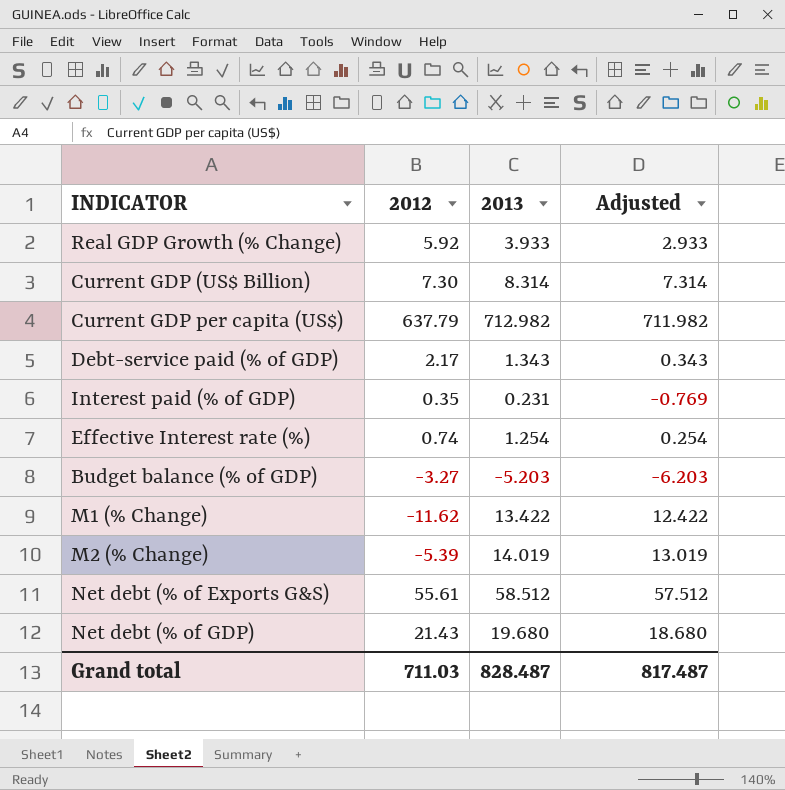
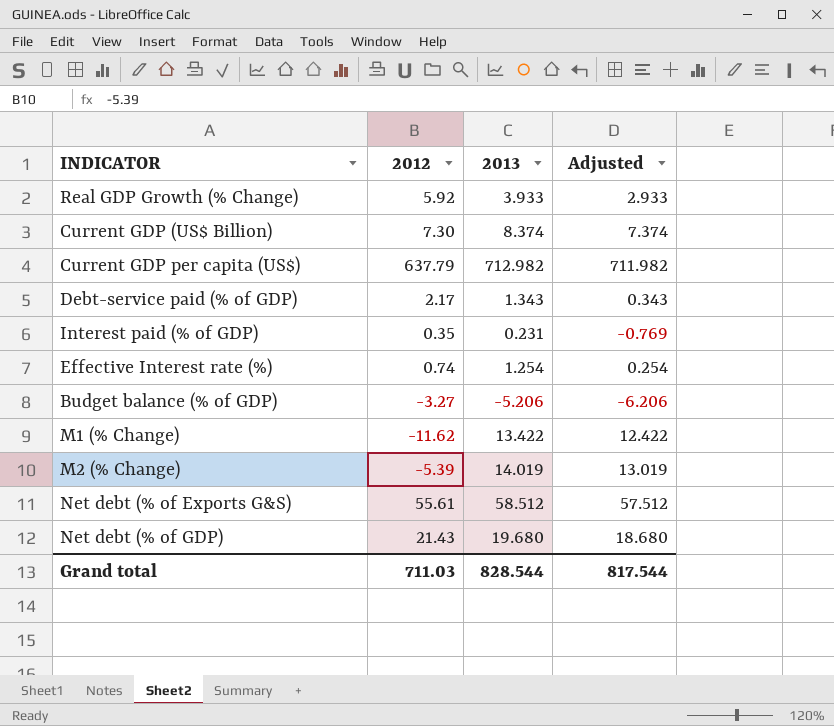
Current GDP (US$ Billion) | 2013: 8.314 -> 8.374
Current GDP (US$ Billion) | Adjusted: 7.314 -> 7.374
Budget balance (% of GDP) | 2013: -5.203 -> -5.206
Budget balance (% of GDP) | Adjusted: -6.203 -> -6.206
Grand total | 2013: 828.487 -> 828.544
Grand total | Adjusted: 817.487 -> 817.544

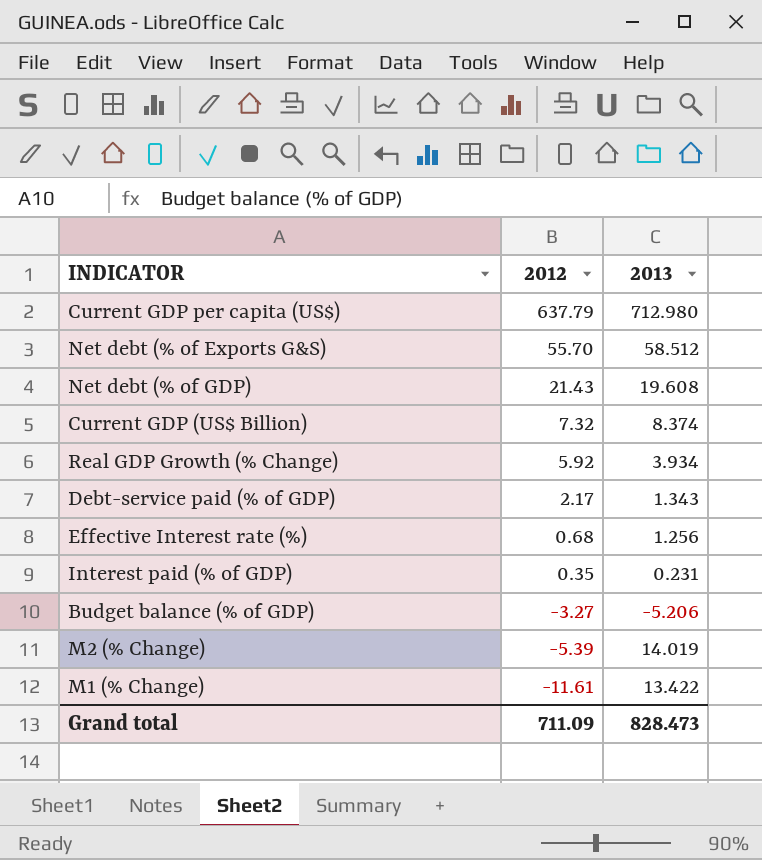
row order: none -> 2012 descending
column Adjusted | formula: [2013] - 1 -> none
Current GDP per capita (US$) | 2013: 712.982 -> 712.980
Net debt (% of Exports G&S) | 2012: 55.61 -> 55.70
Net debt (% of GDP) | 2013: 19.680 -> 19.608
Current GDP (US$ Billion) | 2012: 7.30 -> 7.32
Real GDP Growth (% Change) | 2013: 3.933 -> 3.934
Effective Interest rate (%) | 2012: 0.74 -> 0.68
Effective Interest rate (%) | 2013: 1.254 -> 1.256
M1 (% Change) | 2012: -11.62 -> -11.61
Grand total | 2012: 711.03 -> 711.09
Grand total | 2013: 828.544 -> 828.473

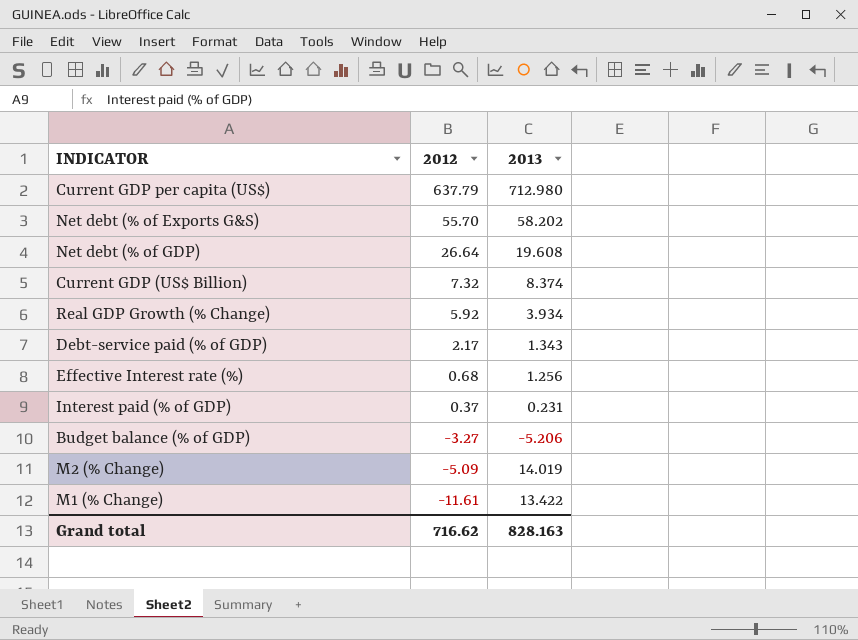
Net debt (% of Exports G&S) | 2013: 58.512 -> 58.202
Net debt (% of GDP) | 2012: 21.43 -> 26.64
Interest paid (% of GDP) | 2012: 0.35 -> 0.37
M2 (% Change) | 2012: -5.39 -> -5.09
Grand total | 2012: 711.09 -> 716.62
Grand total | 2013: 828.473 -> 828.163

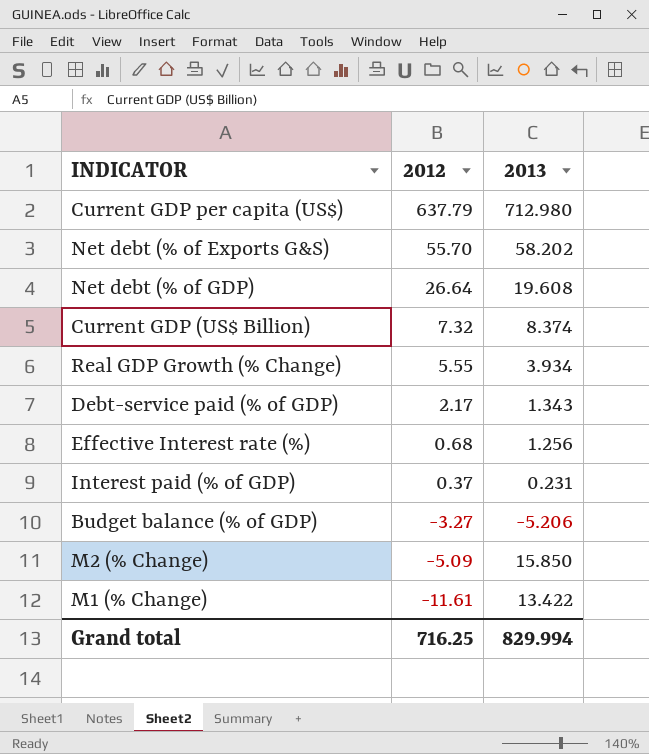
Real GDP Growth (% Change) | 2012: 5.92 -> 5.55
M2 (% Change) | 2013: 14.019 -> 15.850
Grand total | 2012: 716.62 -> 716.25
Grand total | 2013: 828.163 -> 829.994

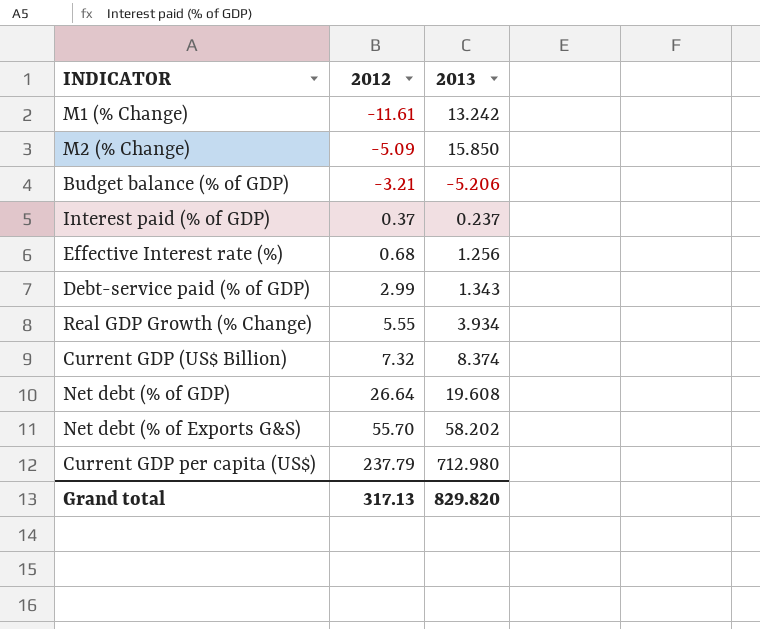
row order: 2012 descending -> 2012 ascending
M1 (% Change) | 2013: 13.422 -> 13.242
Budget balance (% of GDP) | 2012: -3.27 -> -3.21
Interest paid (% of GDP) | 2013: 0.231 -> 0.237
Debt-service paid (% of GDP) | 2012: 2.17 -> 2.99
Current GDP per capita (US$) | 2012: 637.79 -> 237.79
Grand total | 2012: 716.25 -> 317.13
Grand total | 2013: 829.994 -> 829.820

